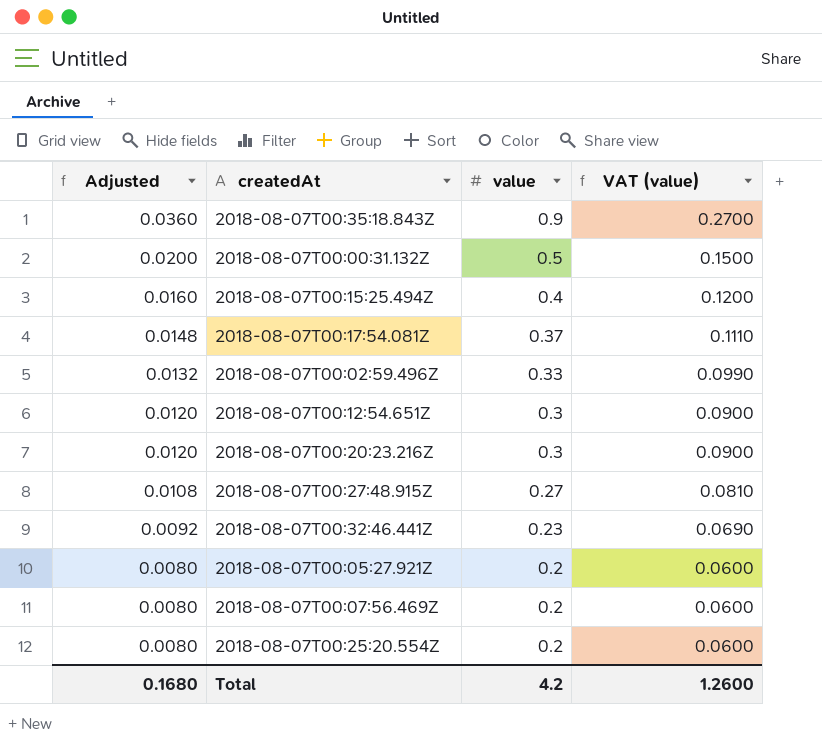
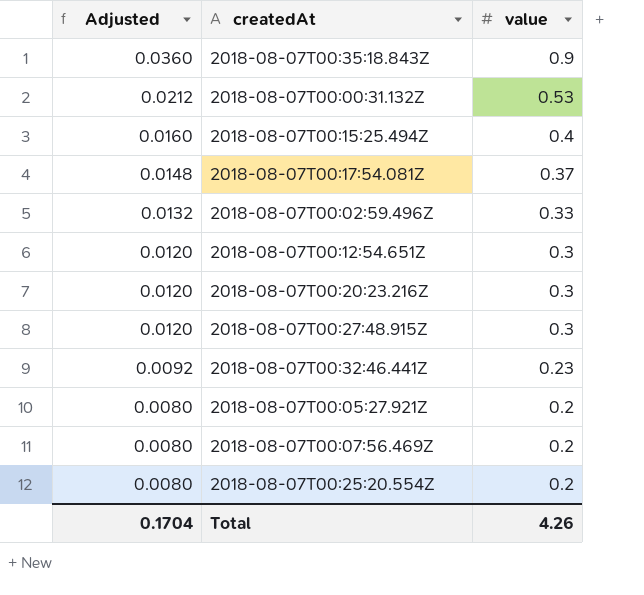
column VAT (value) | formula: [value] * 0.3 -> none
2018-08-07T00:00:31.132Z | Adjusted: 0.0200 -> 0.0212
2018-08-07T00:00:31.132Z | value: 0.5 -> 0.53
2018-08-07T00:27:48.915Z | Adjusted: 0.0108 -> 0.0120
2018-08-07T00:27:48.915Z | value: 0.27 -> 0.3
Total | Adjusted: 0.1680 -> 0.1704
Total | value: 4.2 -> 4.26

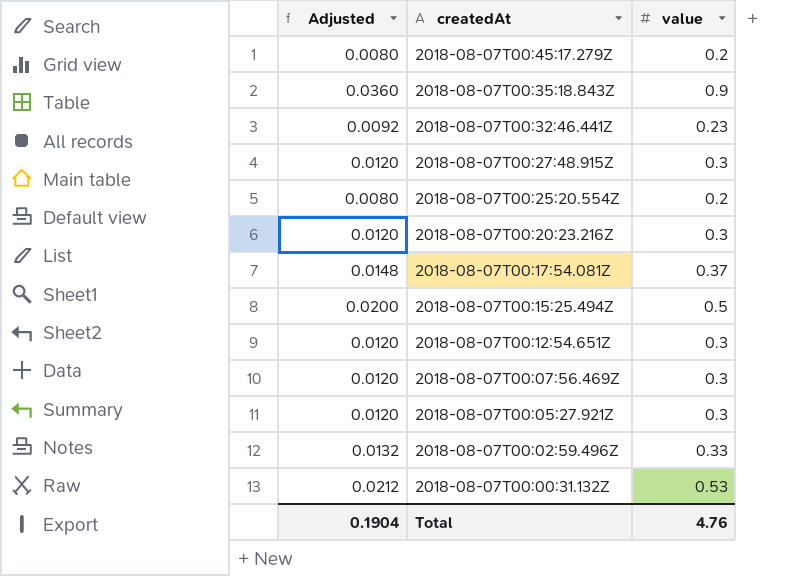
row order: Adjusted descending -> createdAt descending
row 2018-08-07T00:45:17.279Z: none -> 0.0080 | 0.2
2018-08-07T00:15:25.494Z | Adjusted: 0.0160 -> 0.0200
2018-08-07T00:15:25.494Z | value: 0.4 -> 0.5
2018-08-07T00:07:56.469Z | Adjusted: 0.0080 -> 0.0120
2018-08-07T00:07:56.469Z | value: 0.2 -> 0.3
2018-08-07T00:05:27.921Z | Adjusted: 0.0080 -> 0.0120
2018-08-07T00:05:27.921Z | value: 0.2 -> 0.3
Total | Adjusted: 0.1704 -> 0.1904
Total | value: 4.26 -> 4.76

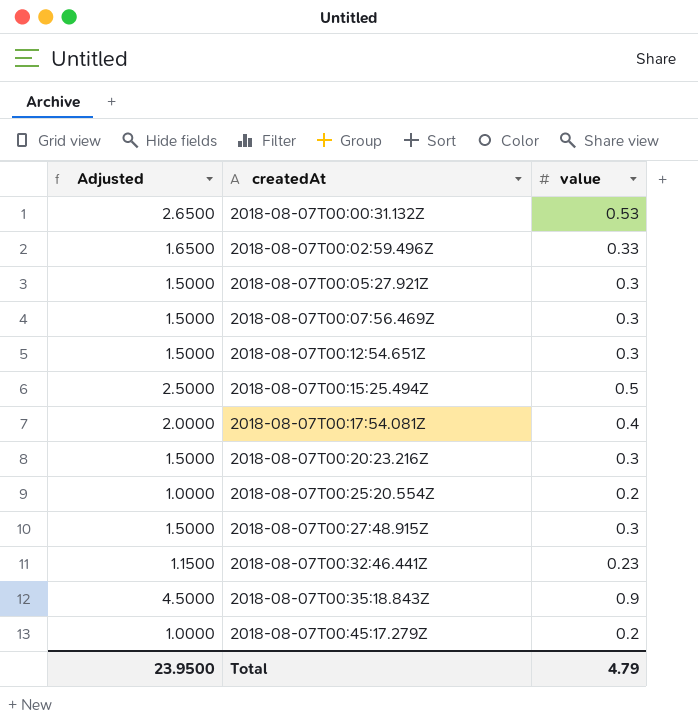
row order: createdAt descending -> createdAt ascending
column Adjusted | formula: [value] * 0.04 -> [value] * 5
2018-08-07T00:17:54.081Z | value: 0.37 -> 0.4
Total | Adjusted: 0.1904 -> 23.9500
Total | value: 4.76 -> 4.79

